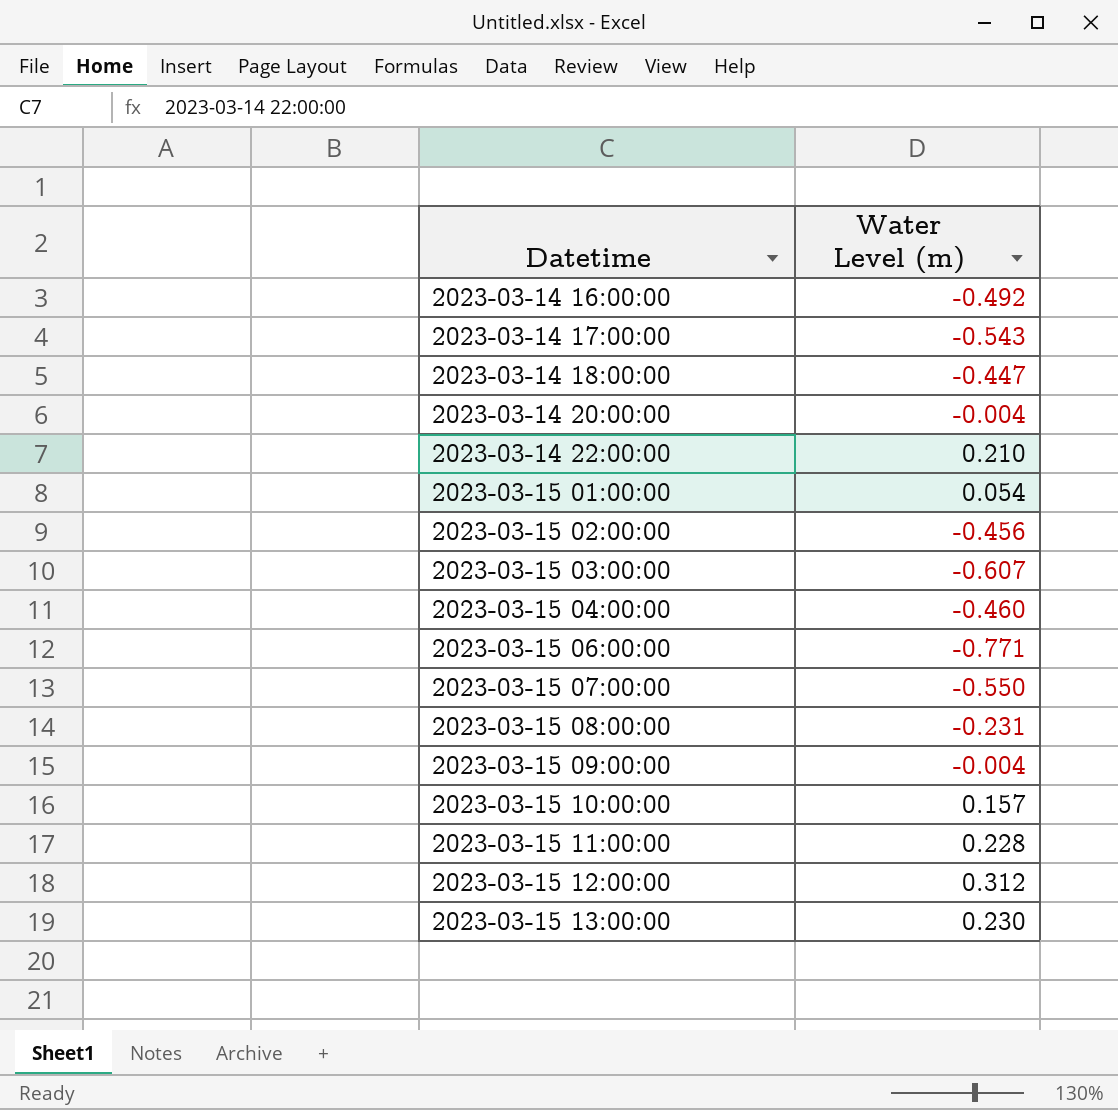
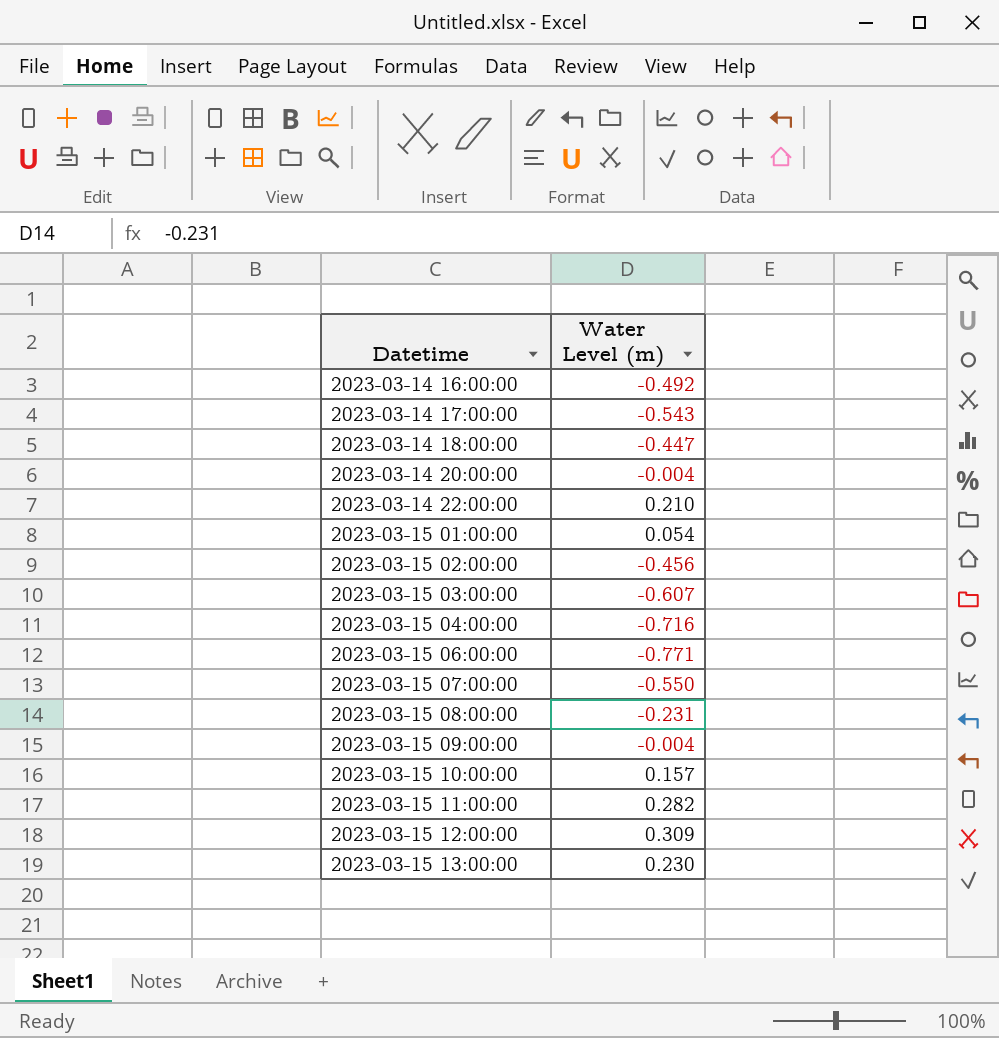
2023-03-15 04:00:00 | Water Level (m): -0.460 -> -0.716
2023-03-15 11:00:00 | Water Level (m): 0.228 -> 0.282
2023-03-15 12:00:00 | Water Level (m): 0.312 -> 0.309

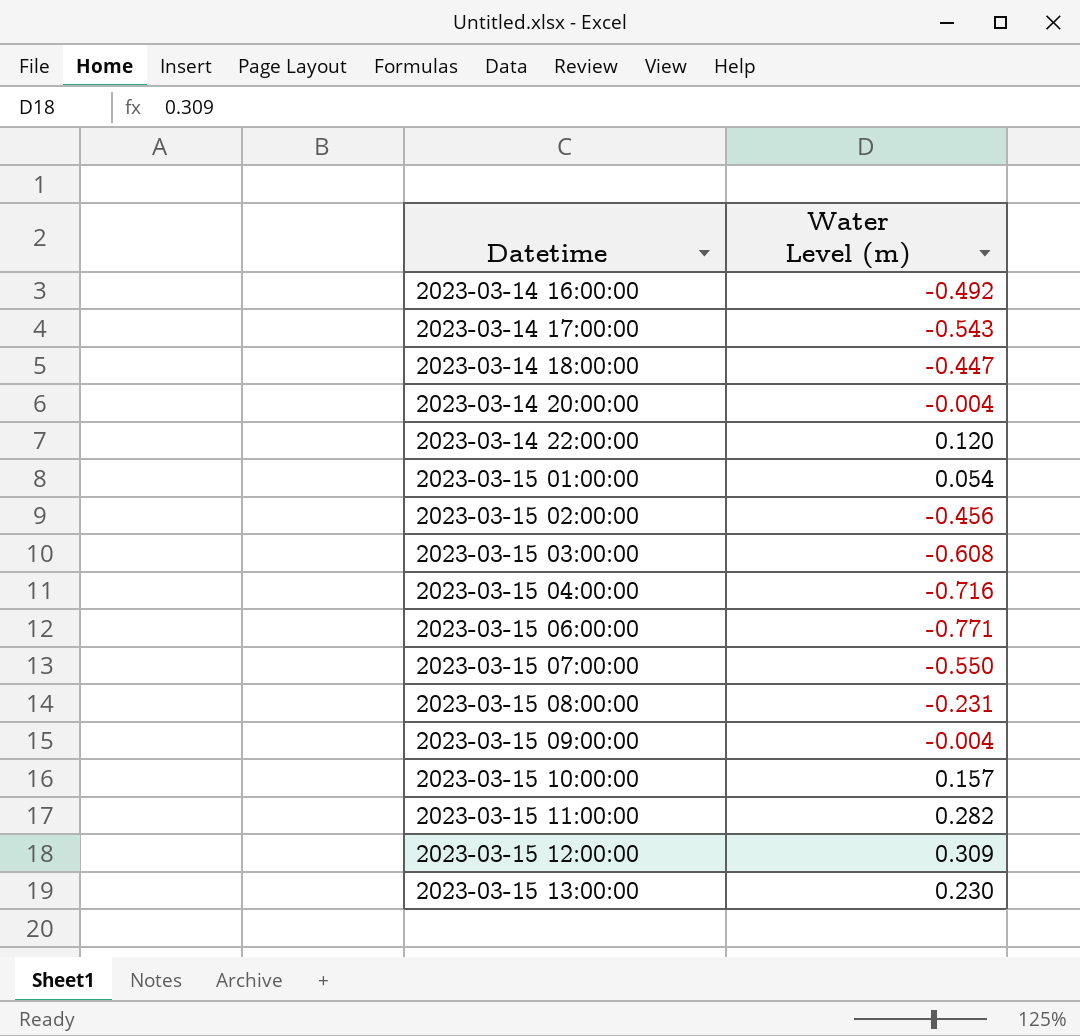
2023-03-14 22:00:00 | Water Level (m): 0.210 -> 0.120
2023-03-15 03:00:00 | Water Level (m): -0.607 -> -0.608

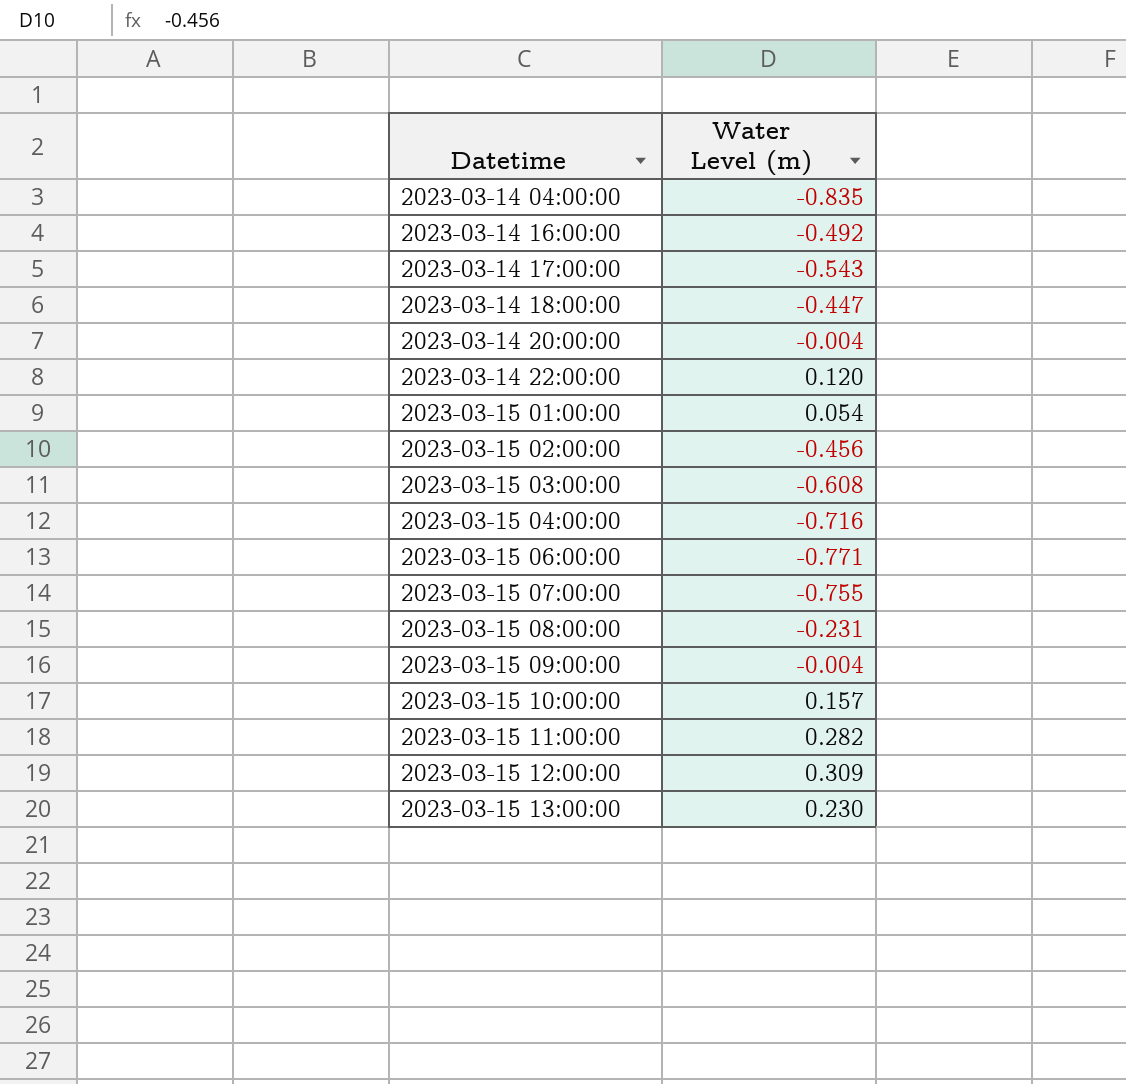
row 2023-03-14 04:00:00: none -> -0.835
2023-03-15 07:00:00 | Water Level (m): -0.550 -> -0.755

